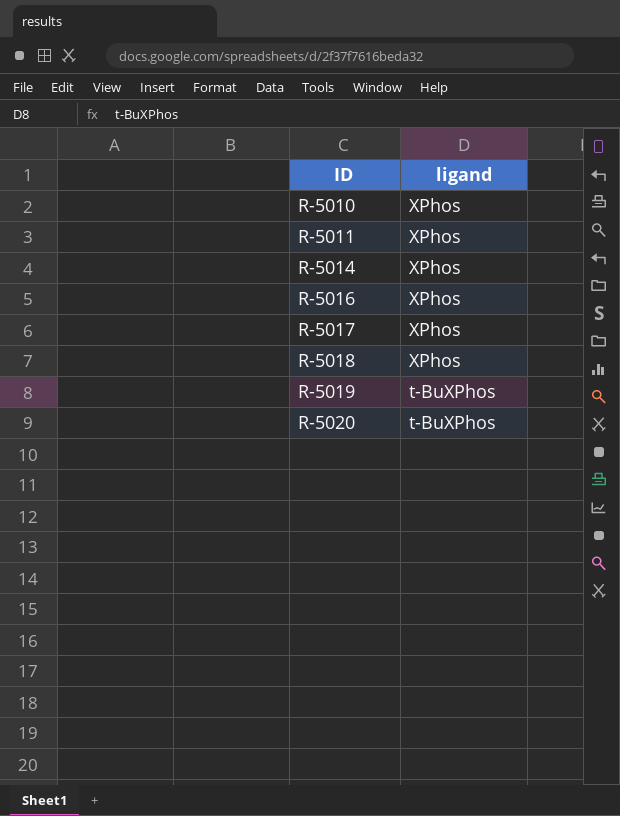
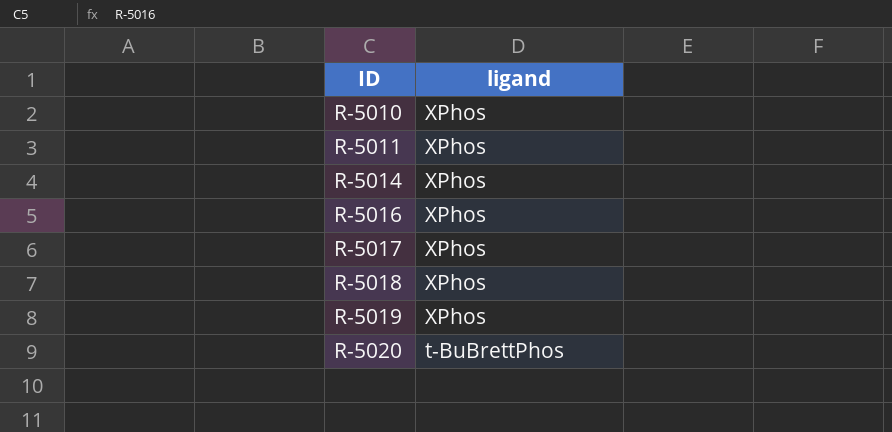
R-5019 | ligand: t-BuXPhos -> XPhos
R-5020 | ligand: t-BuXPhos -> t-BuBrettPhos

